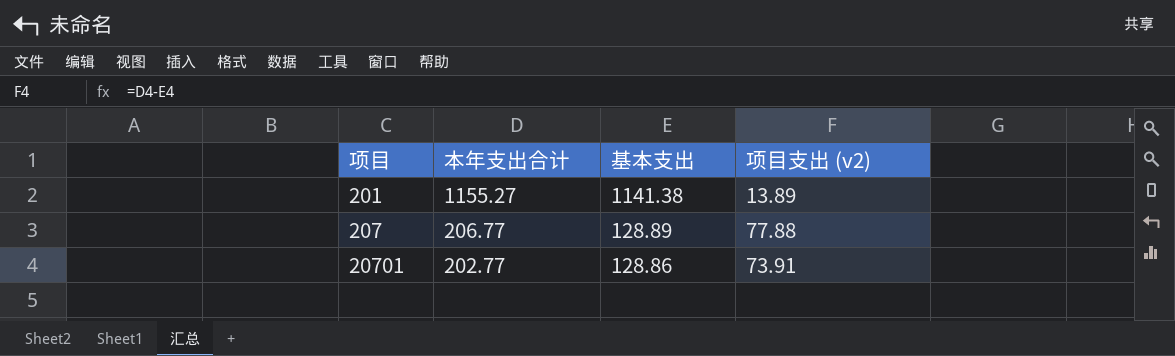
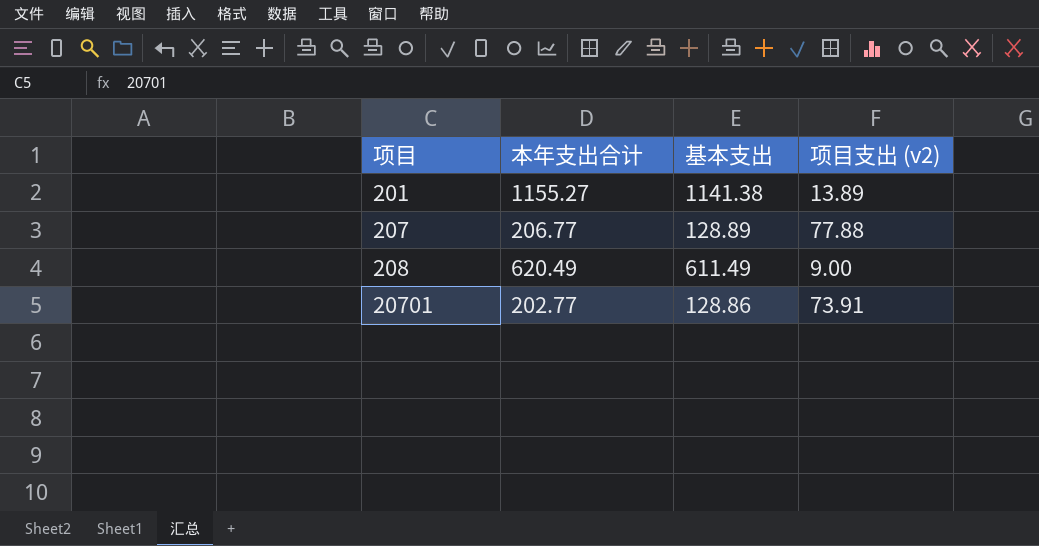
row 208: none -> 620.49 | 611.49 | 9.00

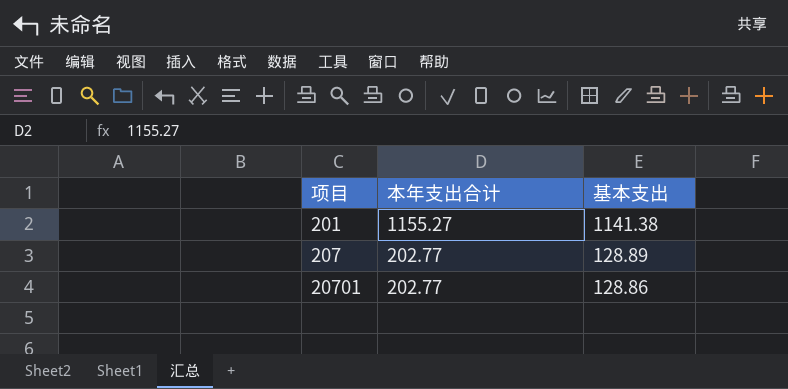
column 项目支出 (v2) | formula: [本年支出合计] - [基本支出] -> none
row 208: 620.49 | 611.49 | 9.00 -> none
207 | 本年支出合计: 206.77 -> 202.77

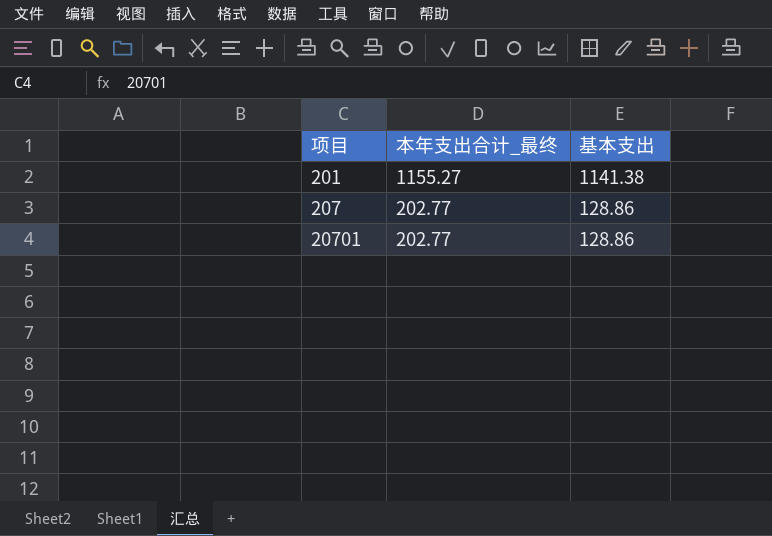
column name: 本年支出合计 -> 本年支出合计_最终
207 | 基本支出: 128.89 -> 128.86

